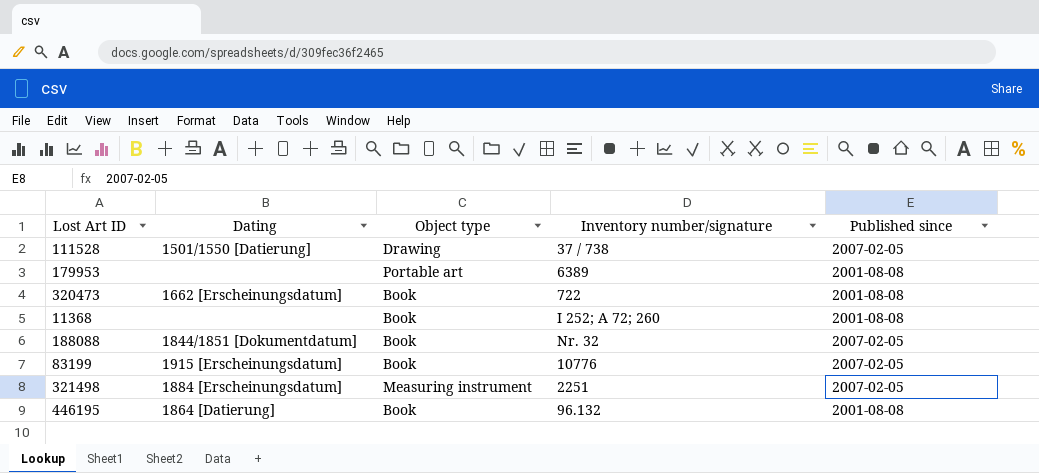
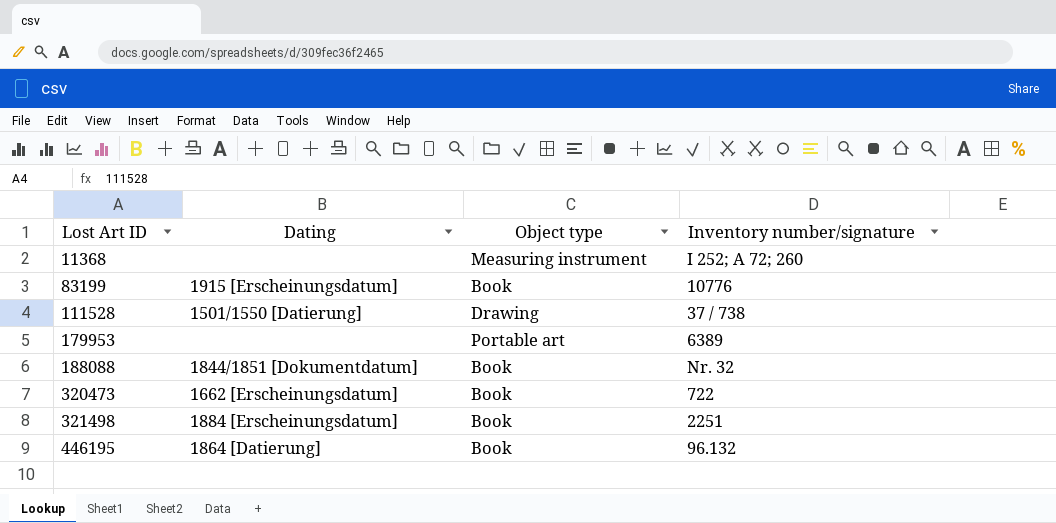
row order: none -> Lost Art ID ascending
column Published since | position: 5 -> none
11368 | Object type: Book -> Measuring instrument
321498 | Object type: Measuring instrument -> Book

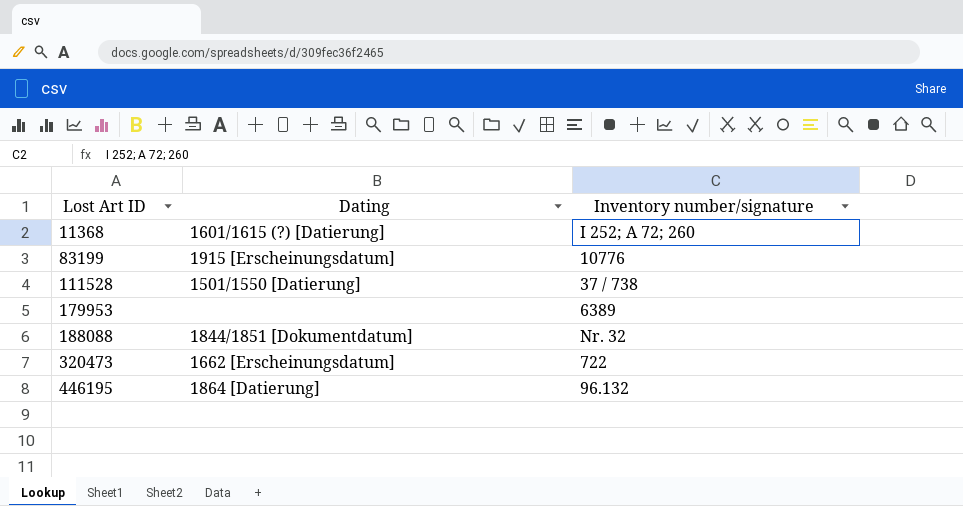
column Object type | position: 3 -> none
row 321498: 1884 [Erscheinungsdatum] | Book | 2251 -> none
11368 | Dating: none -> 1601/1615 (?) [Datierung]

